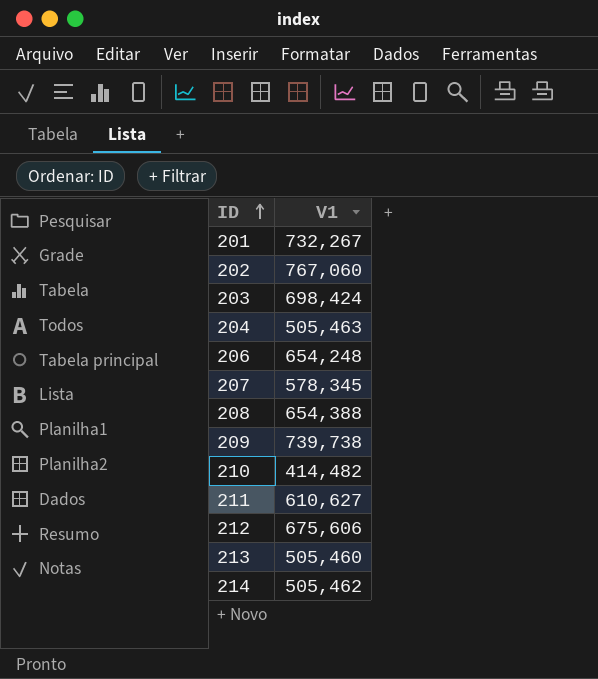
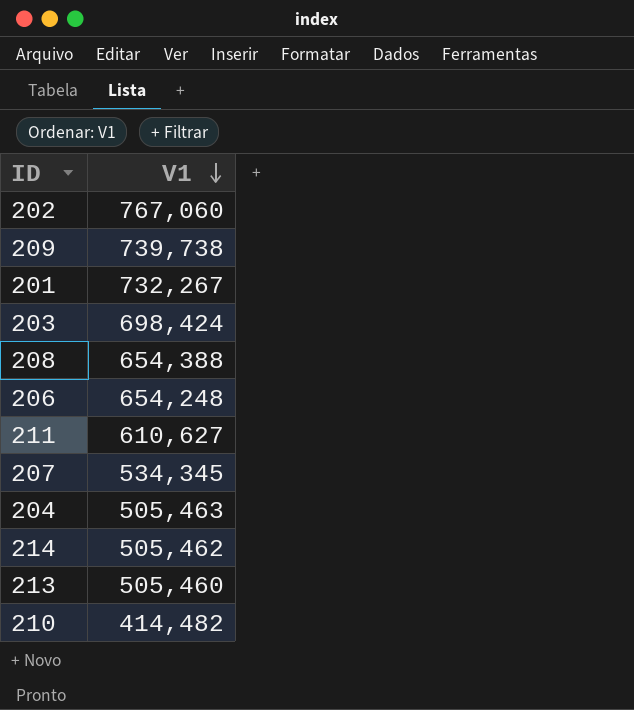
row order: ID ascending -> V1 descending
row 212: 675,606 -> none
207 | V1: 578,345 -> 534,345

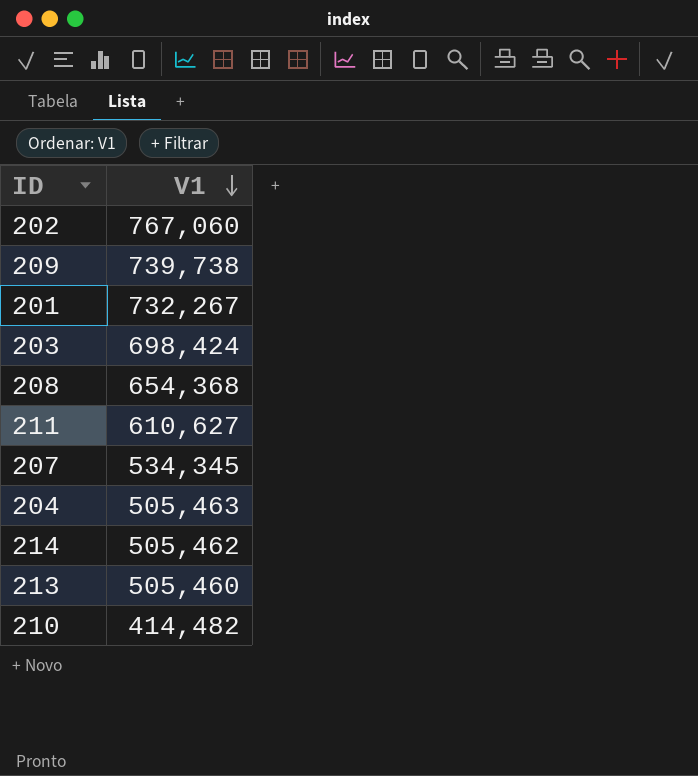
row 206: 654,248 -> none
208 | V1: 654,388 -> 654,368

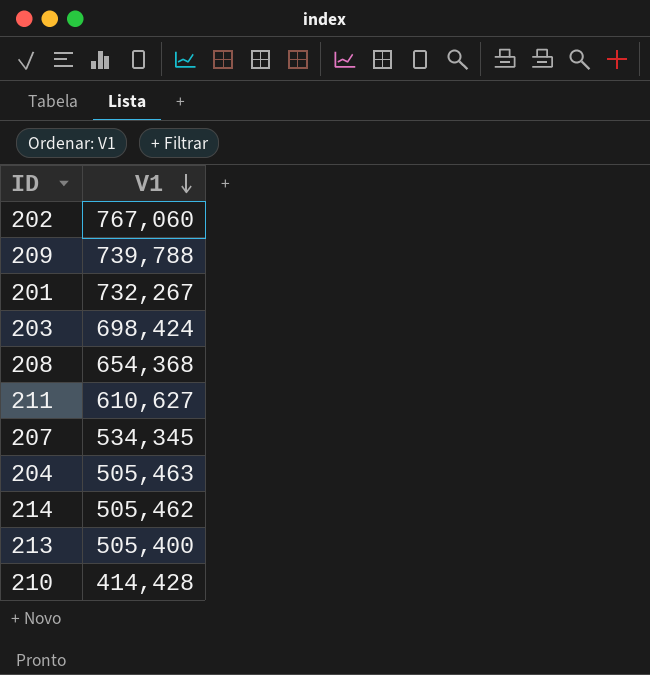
209 | V1: 739,738 -> 739,788
213 | V1: 505,460 -> 505,400
210 | V1: 414,482 -> 414,428

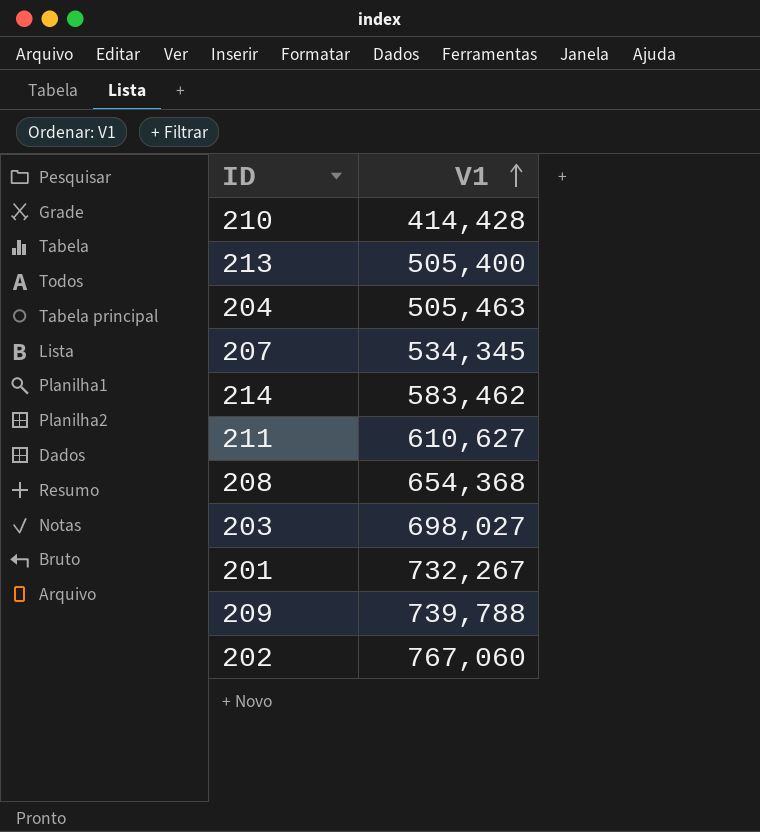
row order: V1 descending -> V1 ascending
214 | V1: 505,462 -> 583,462
203 | V1: 698,424 -> 698,027

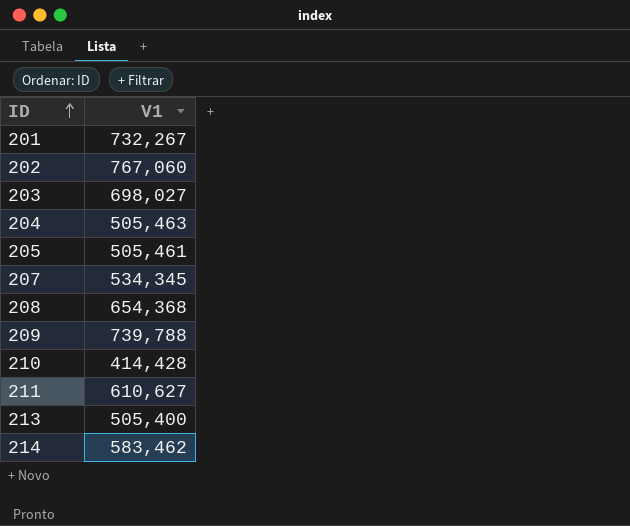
row order: V1 ascending -> ID ascending
row 205: none -> 505,461

